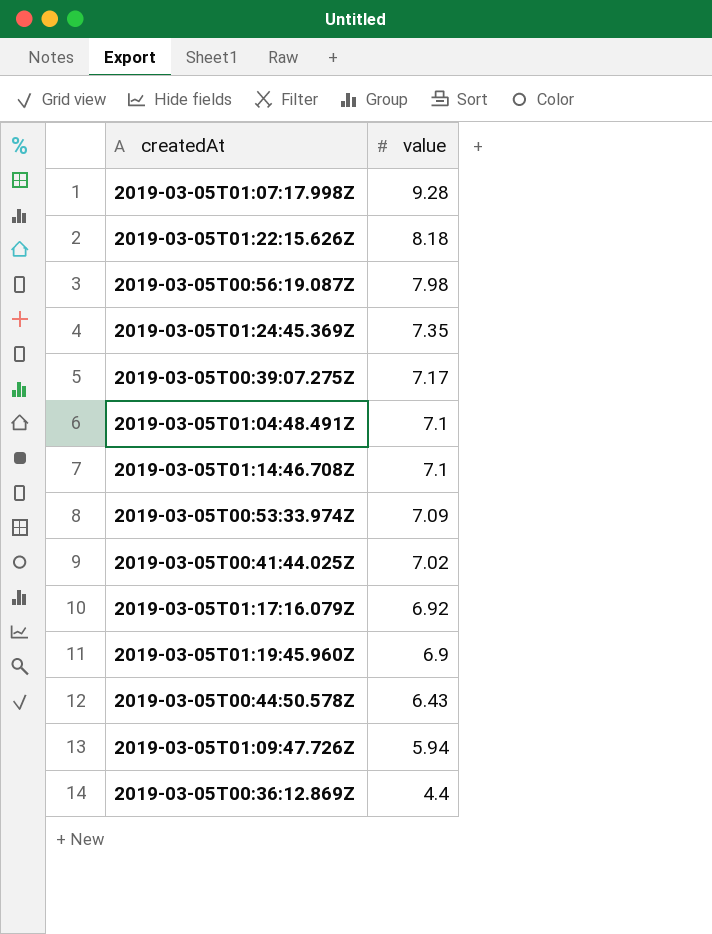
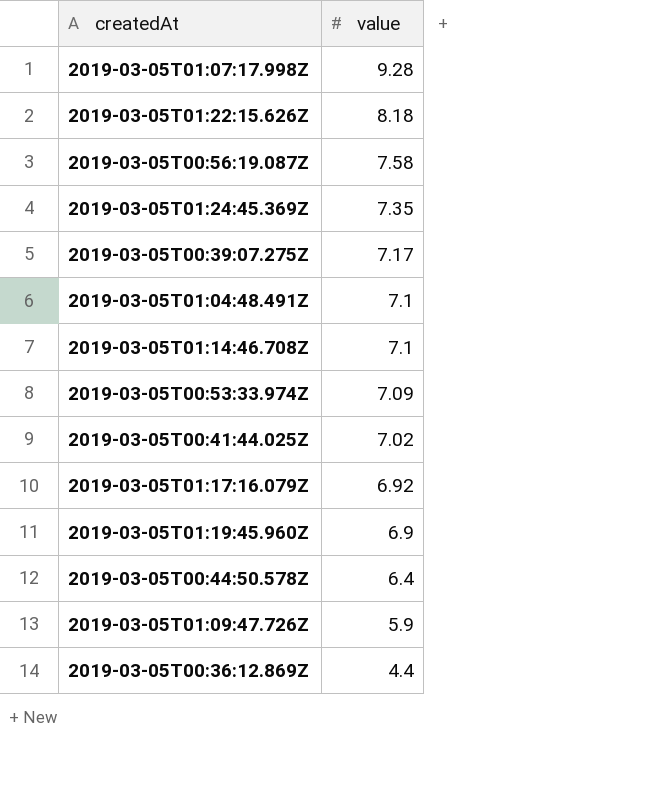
2019-03-05T00:56:19.087Z | value: 7.98 -> 7.58
2019-03-05T00:44:50.578Z | value: 6.43 -> 6.4
2019-03-05T01:09:47.726Z | value: 5.94 -> 5.9

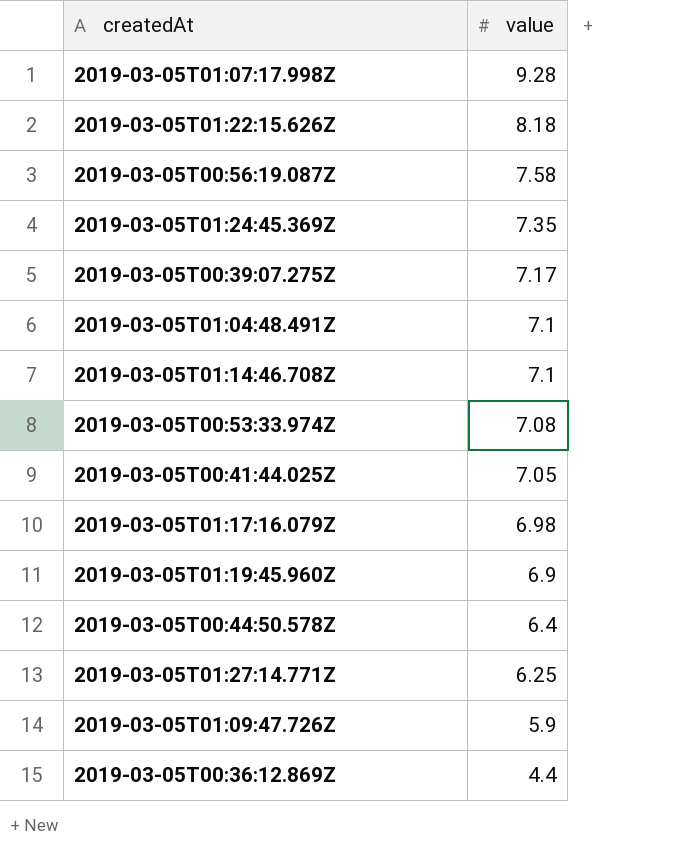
2019-03-05T00:53:33.974Z | value: 7.09 -> 7.08
2019-03-05T00:41:44.025Z | value: 7.02 -> 7.05
2019-03-05T01:17:16.079Z | value: 6.92 -> 6.98
row 2019-03-05T01:27:14.771Z: none -> 6.25

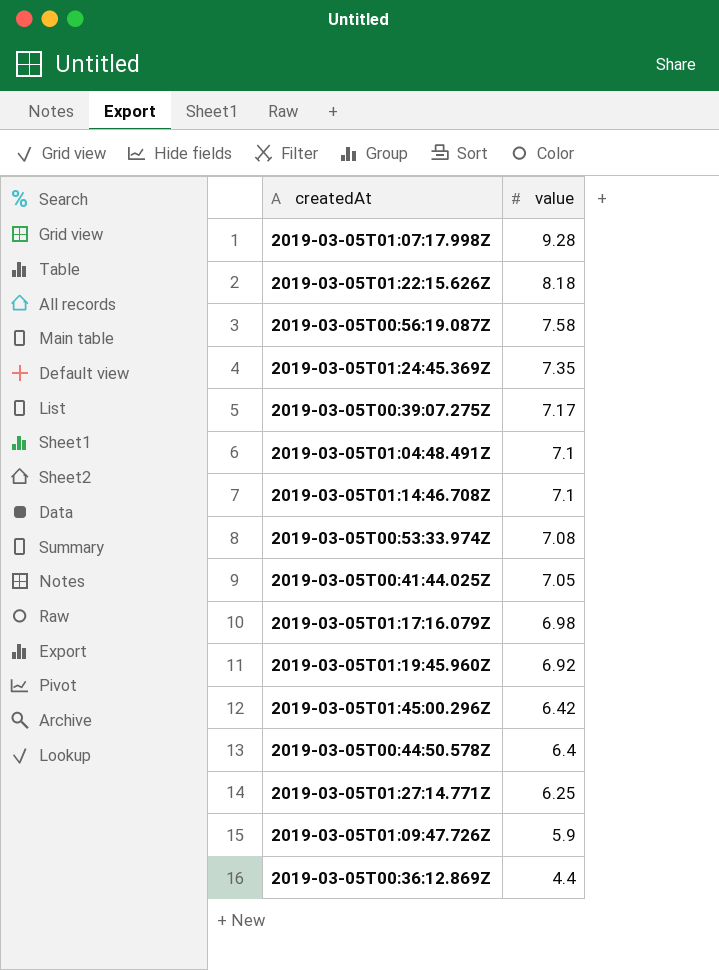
2019-03-05T01:19:45.960Z | value: 6.9 -> 6.92
row 2019-03-05T01:45:00.296Z: none -> 6.42

